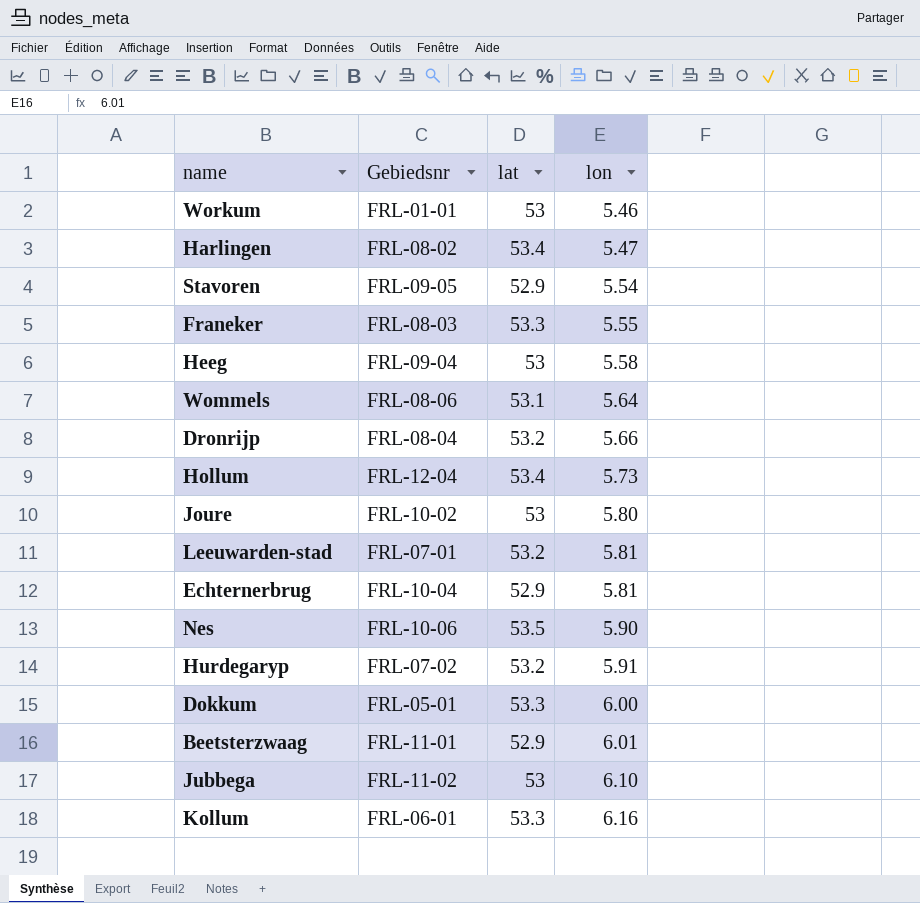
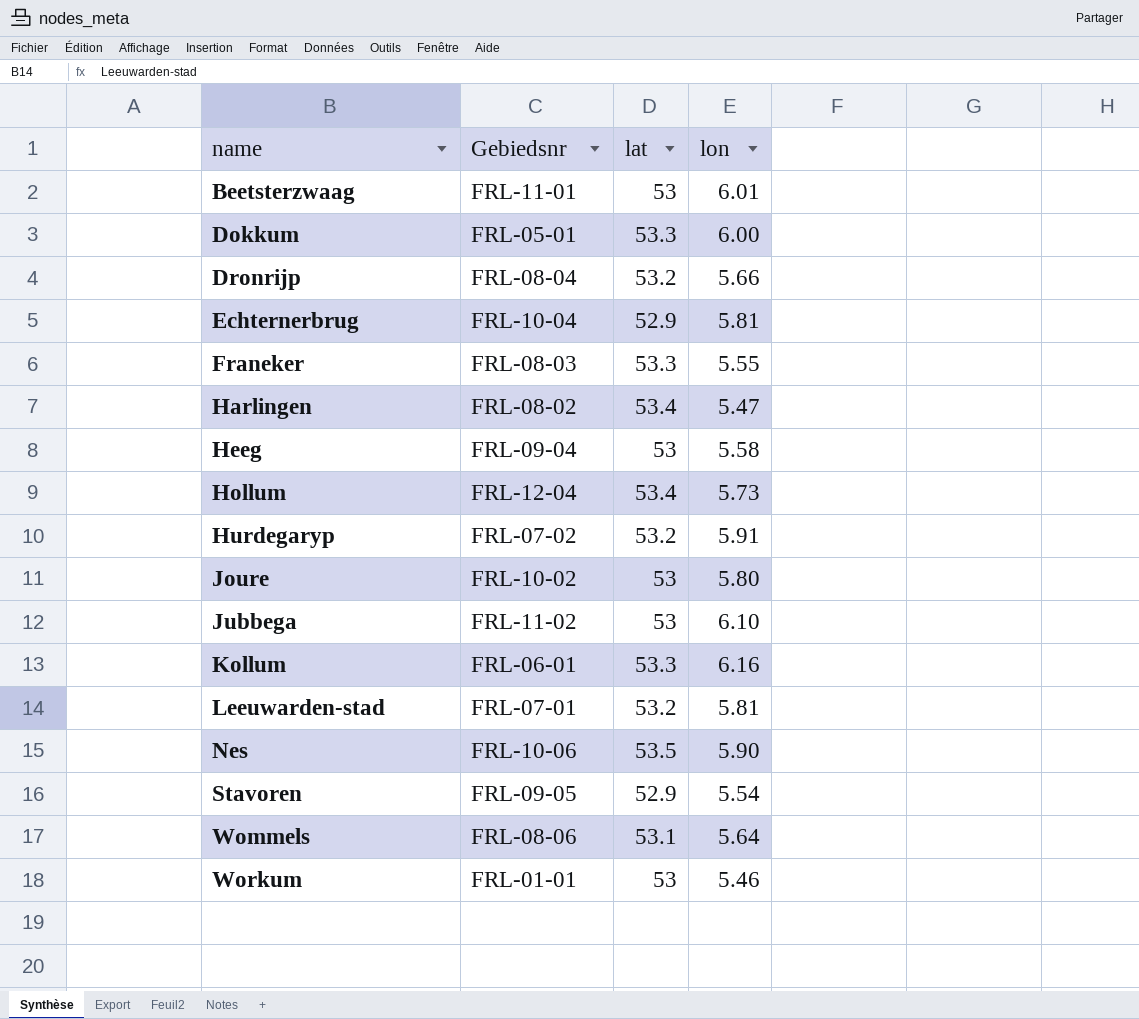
row order: lon ascending -> name ascending
Beetsterzwaag | lat: 52.9 -> 53

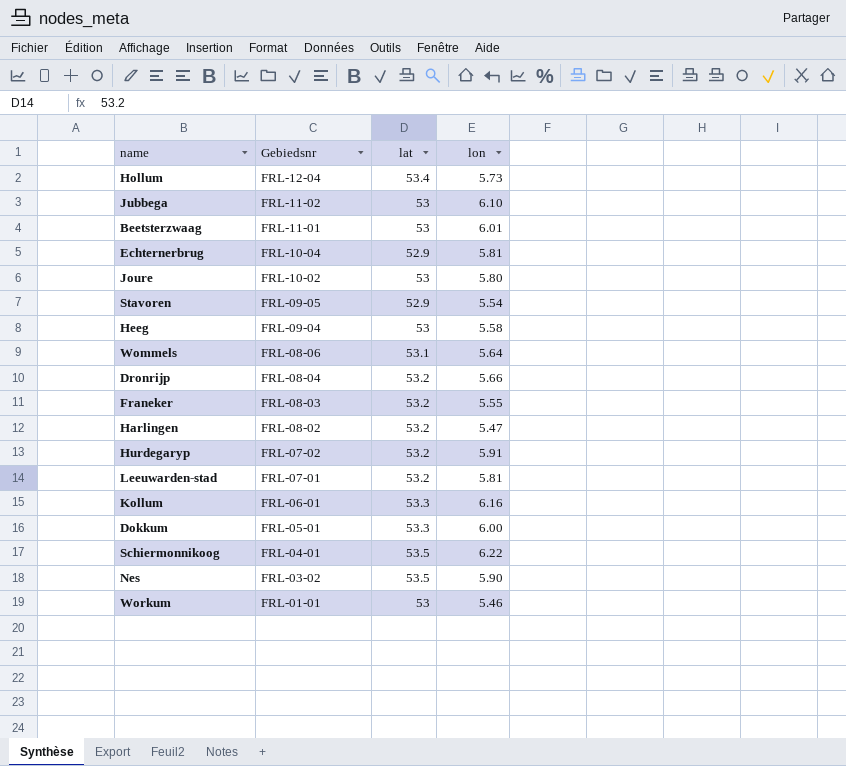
row order: name ascending -> Gebiedsnr descending
Franeker | lat: 53.3 -> 53.2
Harlingen | lat: 53.4 -> 53.2
row Schiermonnikoog: none -> FRL-04-01 | 53.5 | 6.22
Nes | Gebiedsnr: FRL-10-06 -> FRL-03-02

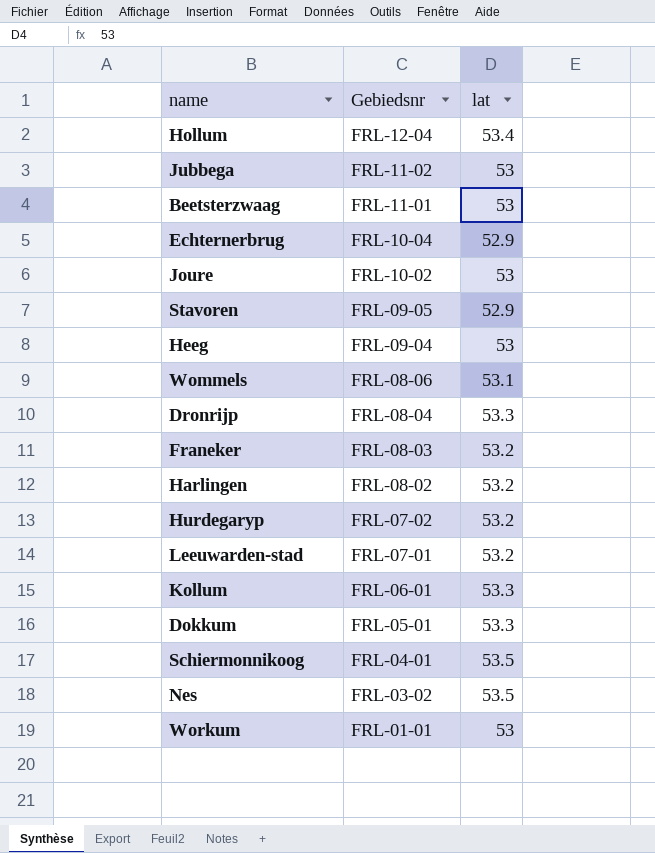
column lon | position: 4 -> none
Dronrijp | lat: 53.2 -> 53.3

